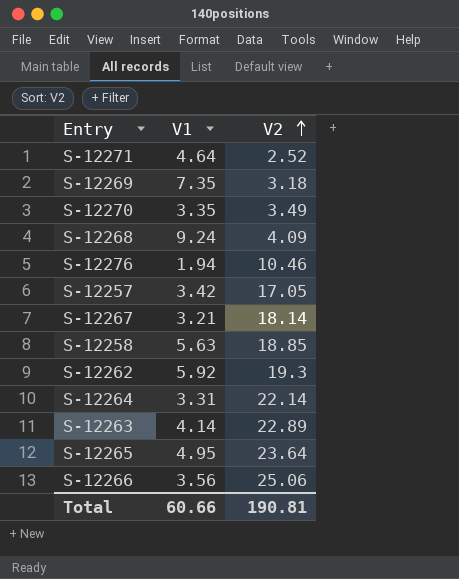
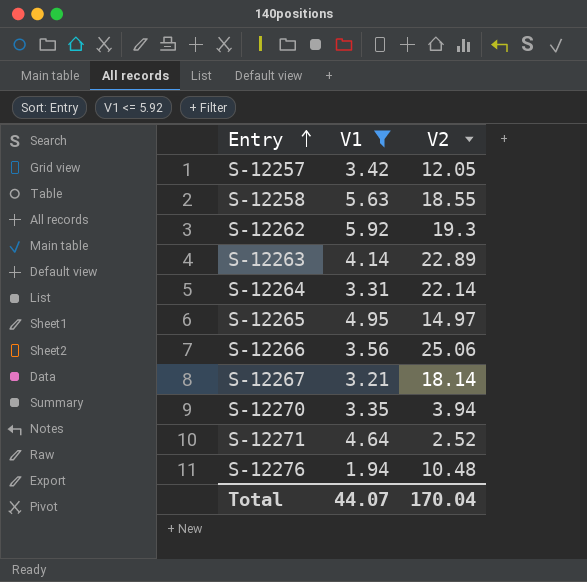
filter: none -> V1 <= 5.92
row order: V2 ascending -> Entry ascending
S-12257 | V2: 17.05 -> 12.05
S-12258 | V2: 18.85 -> 18.55
S-12265 | V2: 23.64 -> 14.97
S-12270 | V2: 3.49 -> 3.94
S-12276 | V2: 10.46 -> 10.48
Total | V1: 60.66 -> 44.07
Total | V2: 190.81 -> 170.04

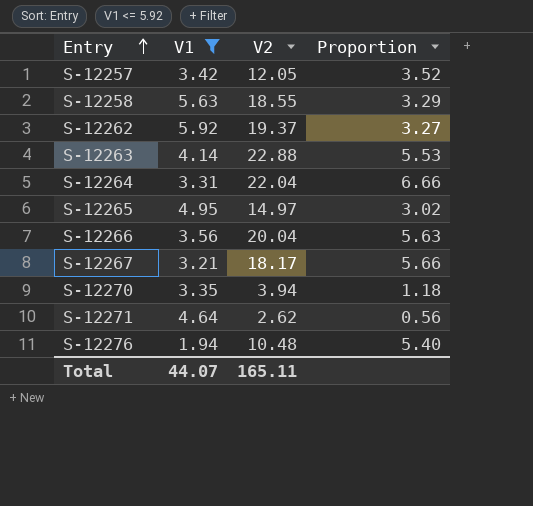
column Proportion | formula: none -> [V2] / [V1]
S-12262 | V2: 19.3 -> 19.37
S-12263 | V2: 22.89 -> 22.88
S-12264 | V2: 22.14 -> 22.04
S-12266 | V2: 25.06 -> 20.04
S-12267 | V2: 18.14 -> 18.17
S-12271 | V2: 2.52 -> 2.62
Total | V2: 170.04 -> 165.11

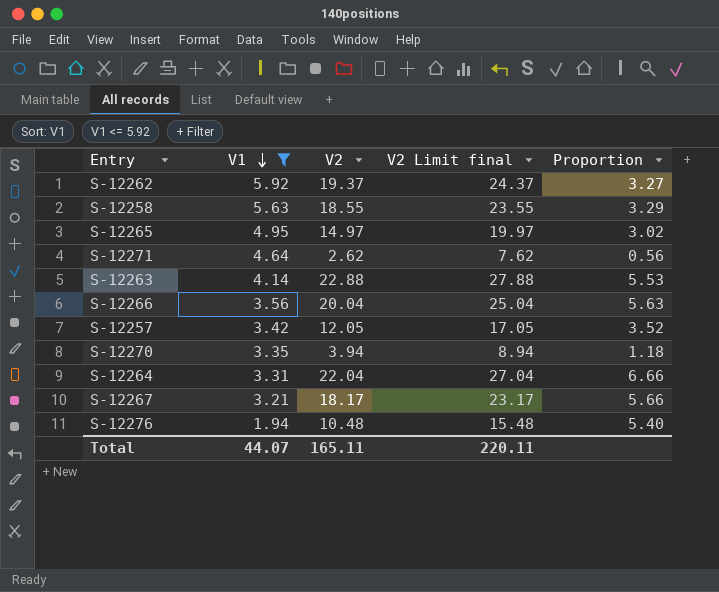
row order: Entry ascending -> V1 descending
column V2 Limit final | formula: none -> [V2] + 5

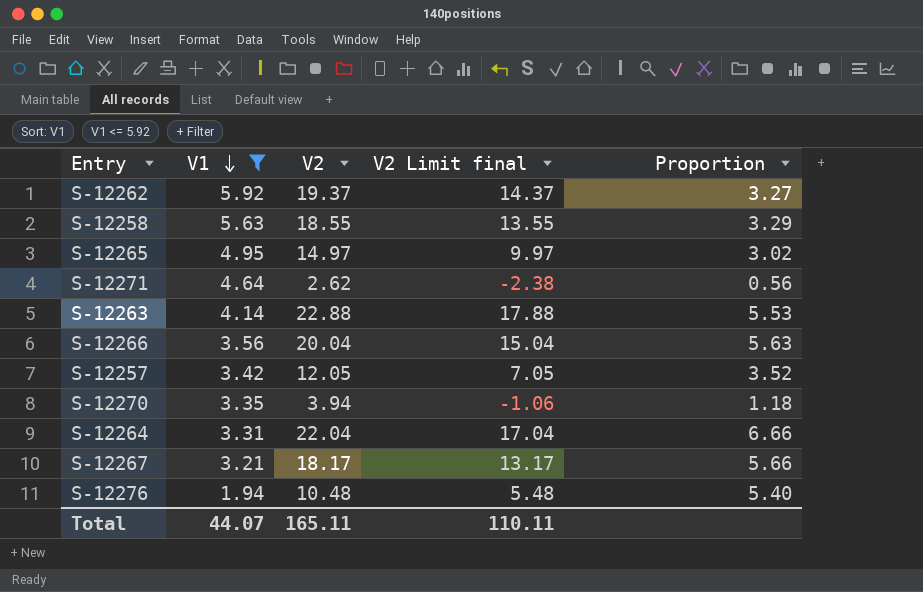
column V2 Limit final | formula: [V2] + 5 -> [V2] - 5
Total | V2 Limit final: 220.11 -> 110.11

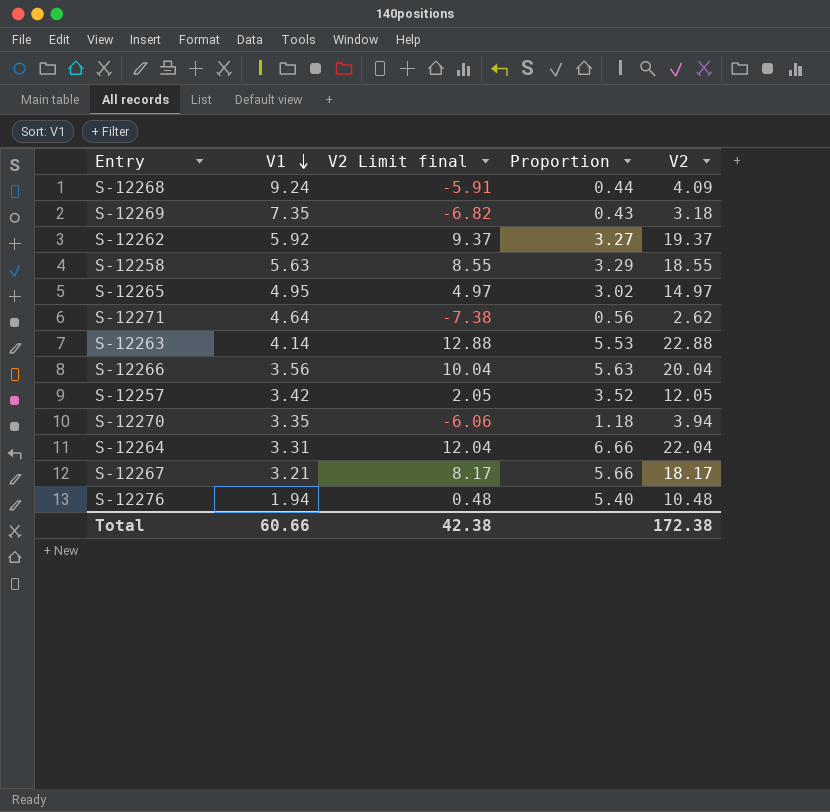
filter: V1 <= 5.92 -> none
column V2 Limit final | formula: [V2] - 5 -> [V2] - 10
column V2 | position: 3 -> 5
Total | V1: 44.07 -> 60.66
Total | V2 Limit final: 110.11 -> 42.38
Total | V2: 165.11 -> 172.38

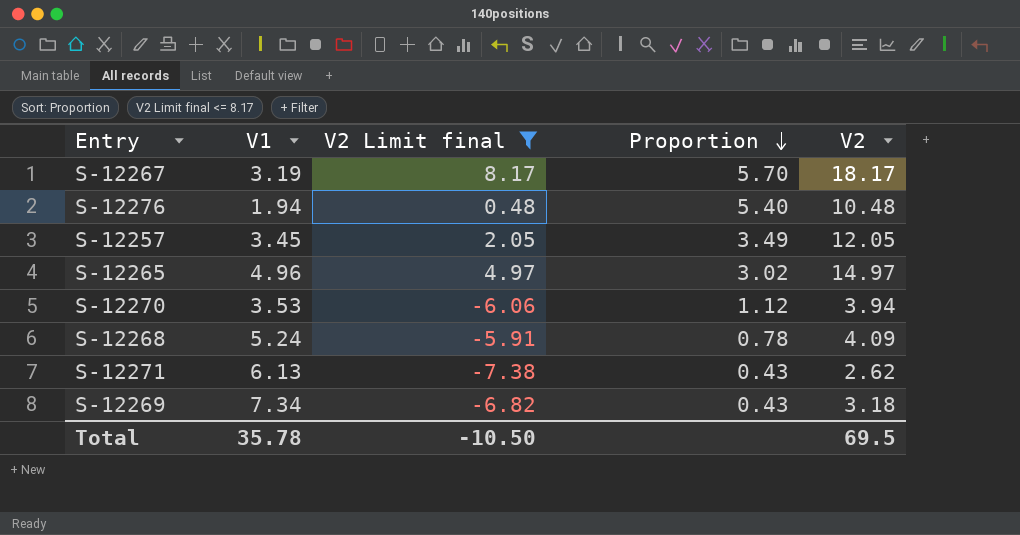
filter: none -> V2 Limit final <= 8.17
row order: V1 descending -> Proportion descending
S-12267 | V1: 3.21 -> 3.19
S-12267 | Proportion: 5.66 -> 5.70
S-12257 | V1: 3.42 -> 3.45
S-12257 | Proportion: 3.52 -> 3.49
S-12265 | V1: 4.95 -> 4.96
S-12270 | V1: 3.35 -> 3.53
S-12270 | Proportion: 1.18 -> 1.12
S-12268 | V1: 9.24 -> 5.24
S-12268 | Proportion: 0.44 -> 0.78
S-12271 | V1: 4.64 -> 6.13
S-12271 | Proportion: 0.56 -> 0.43
S-12269 | V1: 7.35 -> 7.34
Total | V1: 60.66 -> 35.78
Total | V2 Limit final: 42.38 -> -10.50
Total | V2: 172.38 -> 69.5

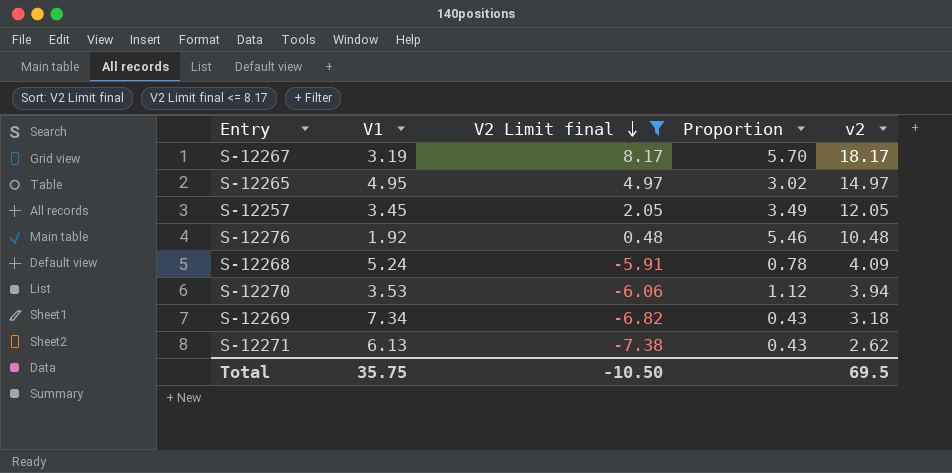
row order: Proportion descending -> V2 Limit final descending
column name: V2 -> v2
S-12265 | V1: 4.96 -> 4.95
S-12276 | V1: 1.94 -> 1.92
S-12276 | Proportion: 5.40 -> 5.46
Total | V1: 35.78 -> 35.75

